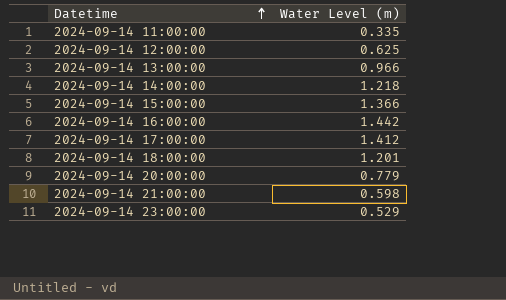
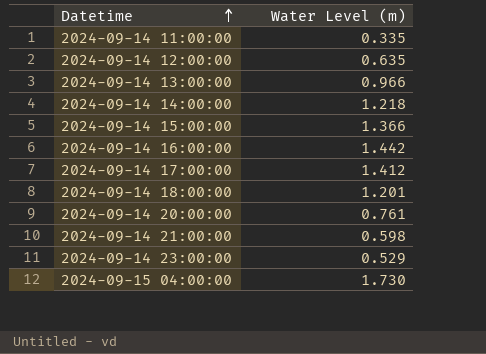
2024-09-14 12:00:00 | Water Level (m): 0.625 -> 0.635
2024-09-14 20:00:00 | Water Level (m): 0.779 -> 0.761
row 2024-09-15 04:00:00: none -> 1.730

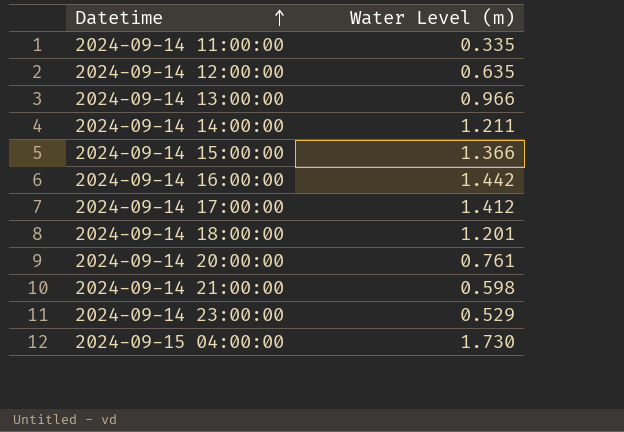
2024-09-14 14:00:00 | Water Level (m): 1.218 -> 1.211

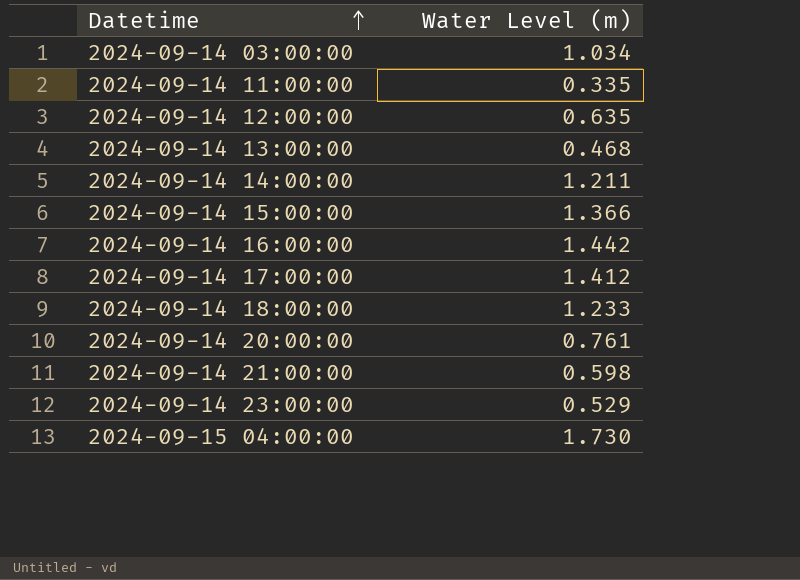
row 2024-09-14 03:00:00: none -> 1.034
2024-09-14 13:00:00 | Water Level (m): 0.966 -> 0.468
2024-09-14 18:00:00 | Water Level (m): 1.201 -> 1.233

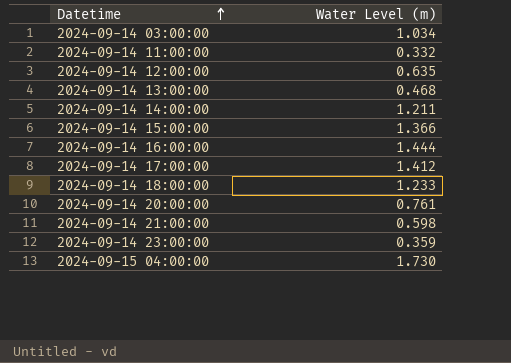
2024-09-14 11:00:00 | Water Level (m): 0.335 -> 0.332
2024-09-14 16:00:00 | Water Level (m): 1.442 -> 1.444
2024-09-14 23:00:00 | Water Level (m): 0.529 -> 0.359

